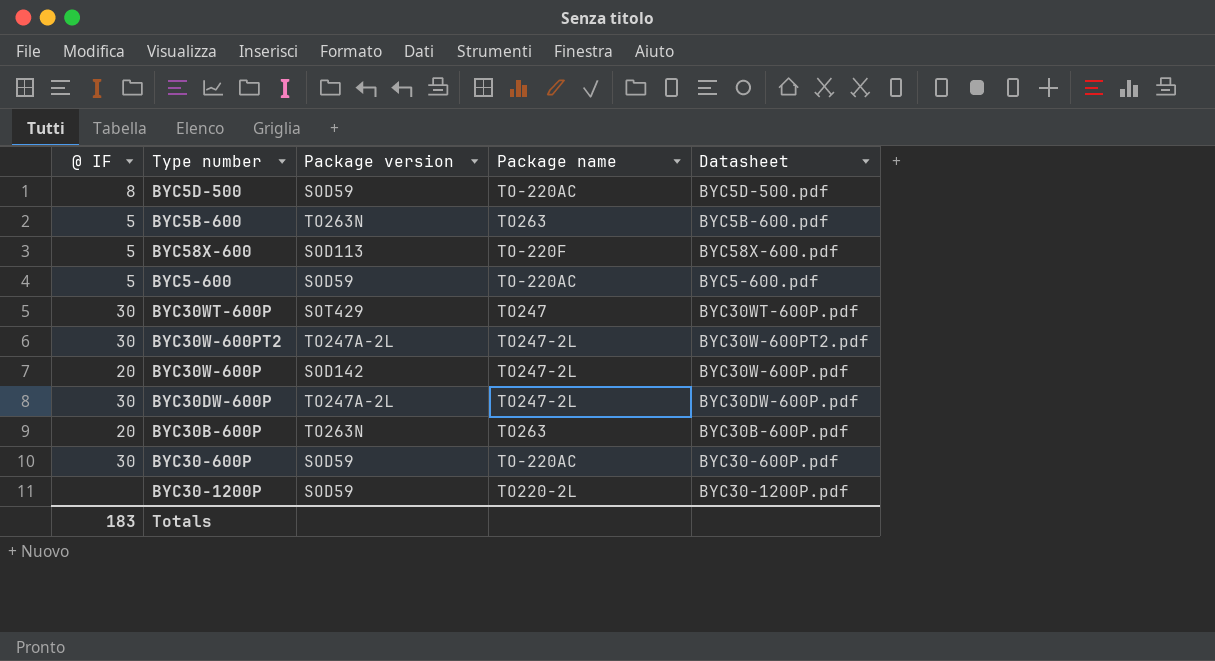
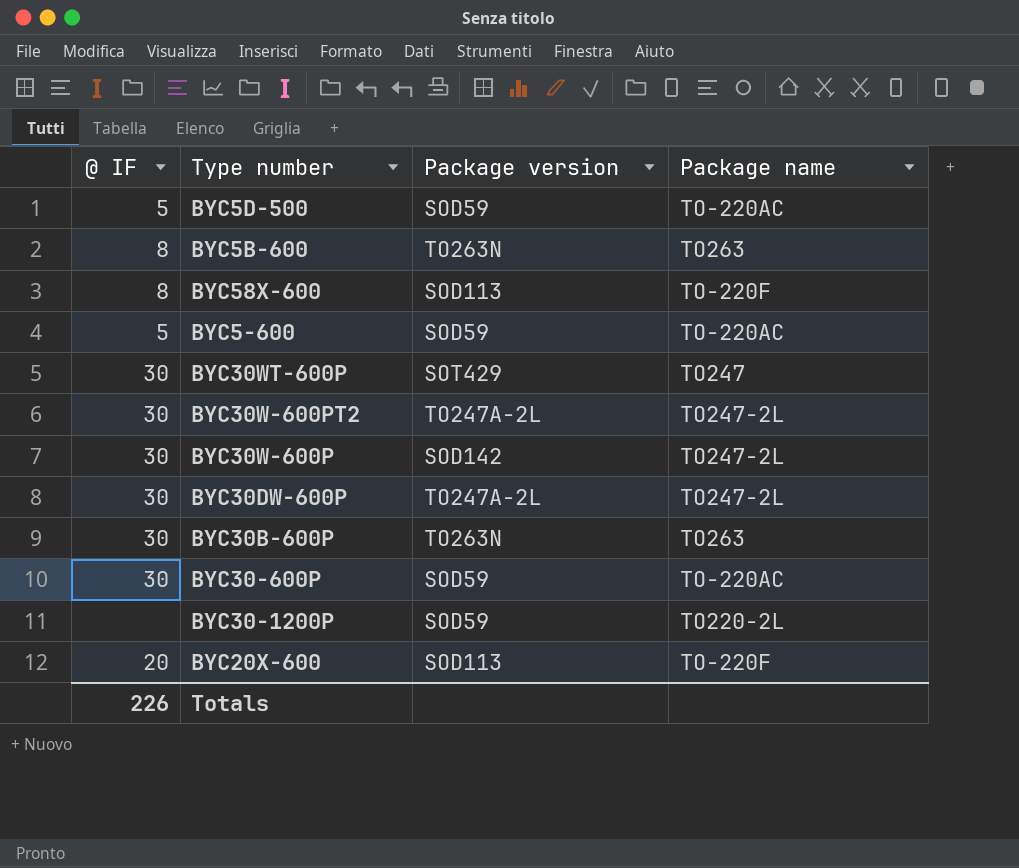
column Datasheet | position: 5 -> none
BYC5D-500 | @ IF: 8 -> 5
BYC5B-600 | @ IF: 5 -> 8
BYC58X-600 | @ IF: 5 -> 8
BYC30W-600P | @ IF: 20 -> 30
BYC30B-600P | @ IF: 20 -> 30
row BYC20X-600: none -> 20 | SOD113 | TO-220F
Totals | @ IF: 183 -> 226

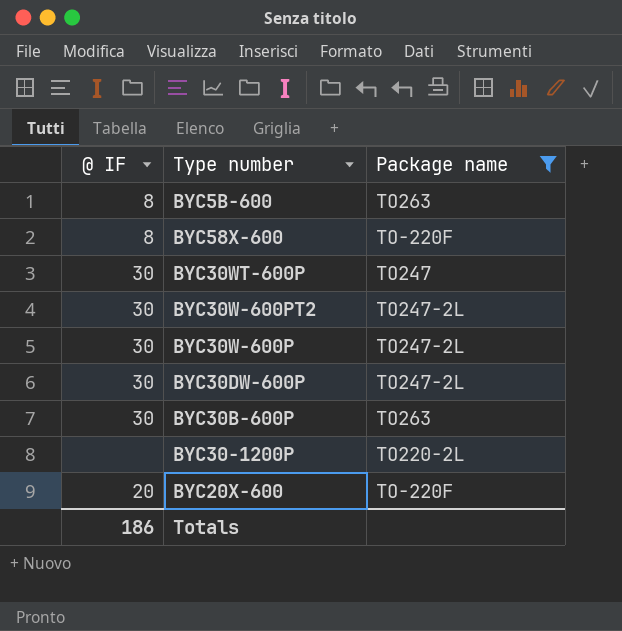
filter: none -> Package name != TO-220AC
column Package version | position: 3 -> none
Totals | @ IF: 226 -> 186

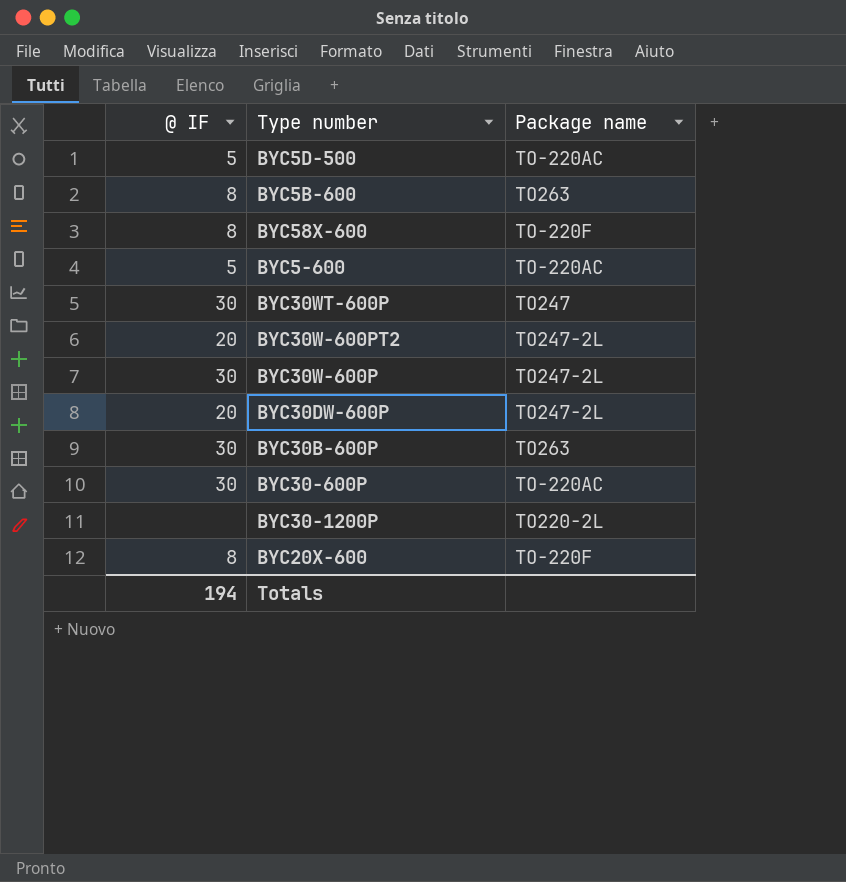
filter: Package name != TO-220AC -> none
BYC30W-600PT2 | @ IF: 30 -> 20
BYC30DW-600P | @ IF: 30 -> 20
BYC20X-600 | @ IF: 20 -> 8
Totals | @ IF: 186 -> 194

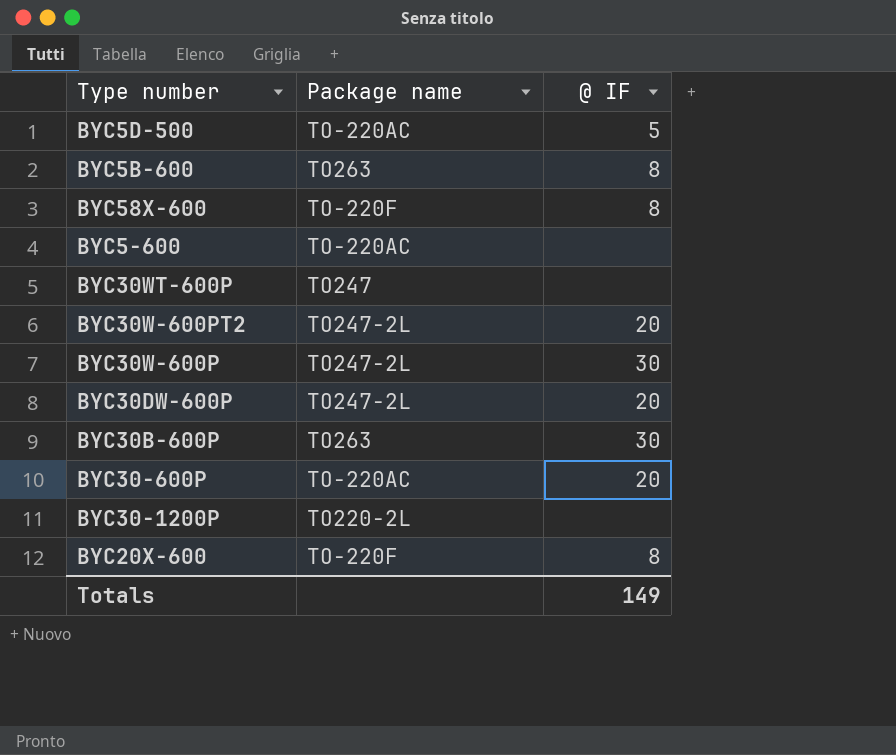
column @ IF | position: 1 -> 3
BYC5-600 | @ IF: 5 -> none
BYC30WT-600P | @ IF: 30 -> none
BYC30-600P | @ IF: 30 -> 20
Totals | @ IF: 194 -> 149

